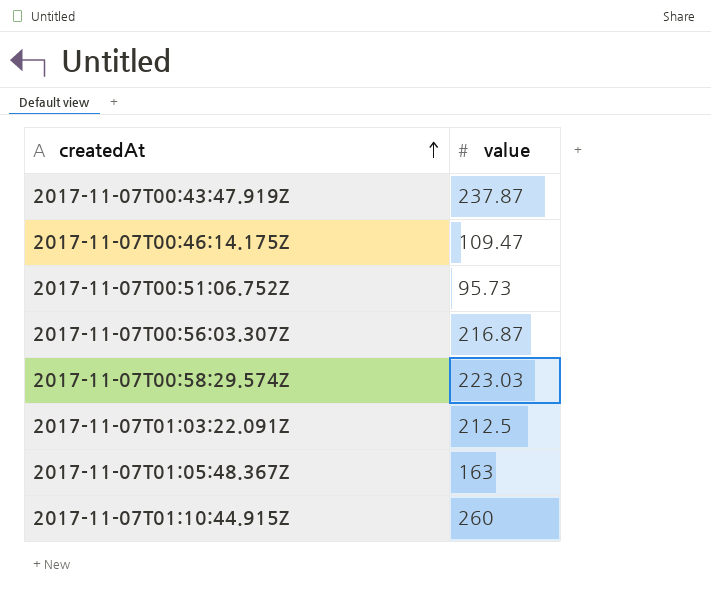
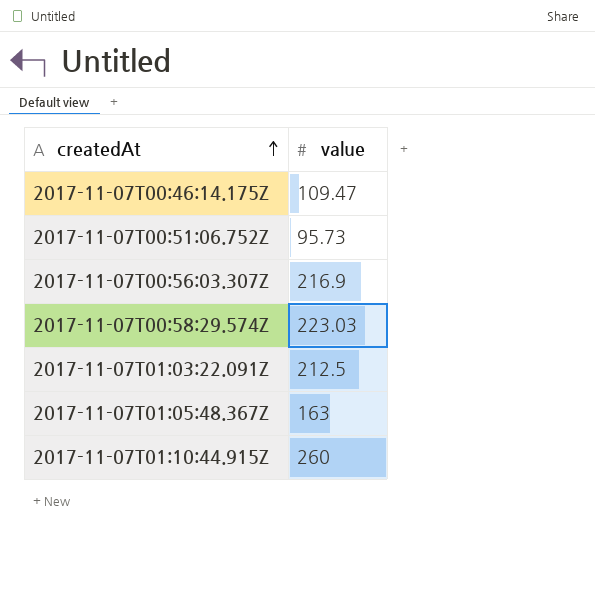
row 2017-11-07T00:43:47.919Z: 237.87 -> none
2017-11-07T00:56:03.307Z | value: 216.87 -> 216.9

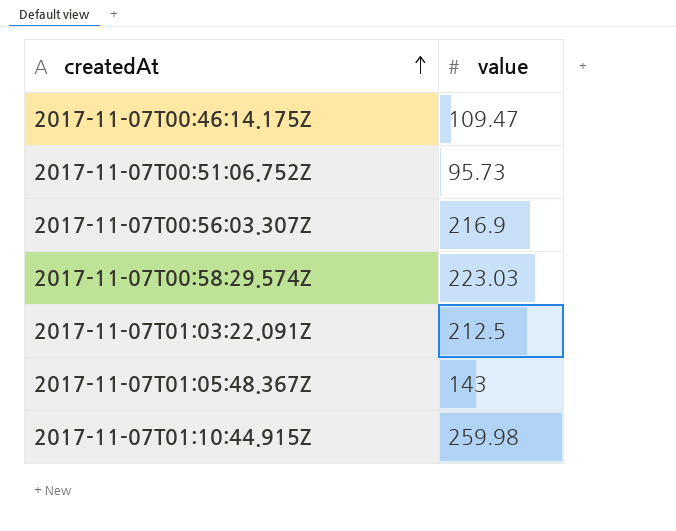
2017-11-07T01:05:48.367Z | value: 163 -> 143
2017-11-07T01:10:44.915Z | value: 260 -> 259.98

